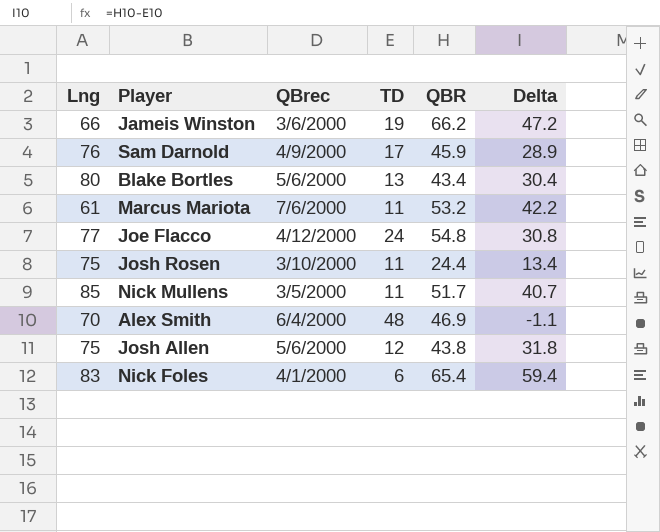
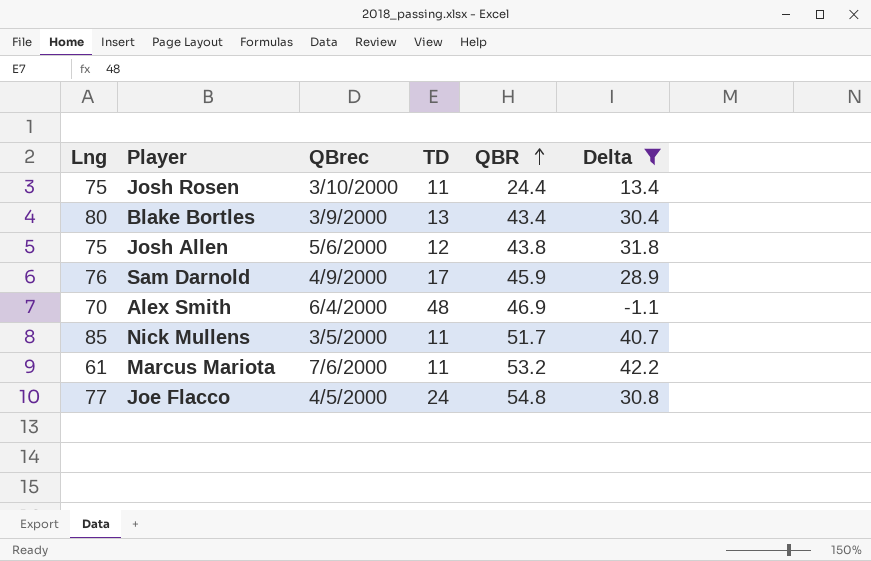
filter: none -> Delta <= 42.2
row order: none -> QBR ascending
Blake Bortles | QBrec: 5/6/2000 -> 3/9/2000
Joe Flacco | QBrec: 4/12/2000 -> 4/5/2000

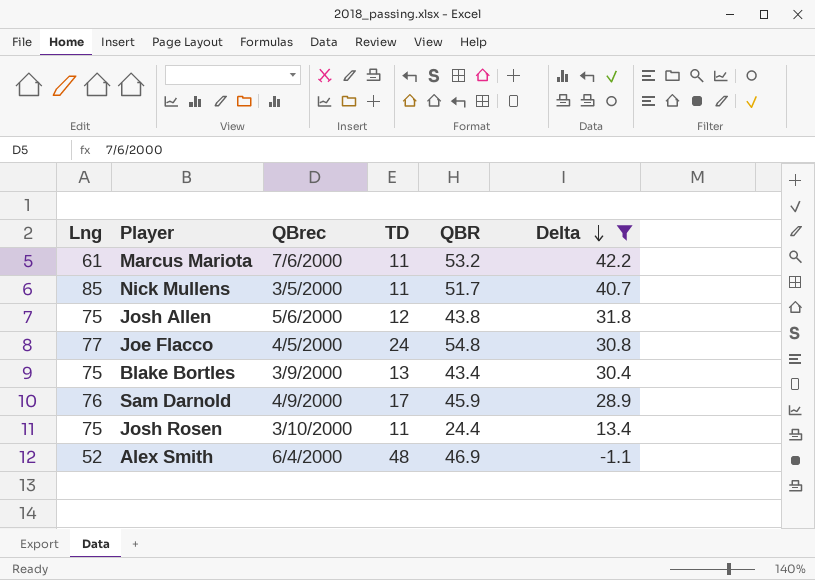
row order: QBR ascending -> Delta descending
Blake Bortles | Lng: 80 -> 75
Alex Smith | Lng: 70 -> 52

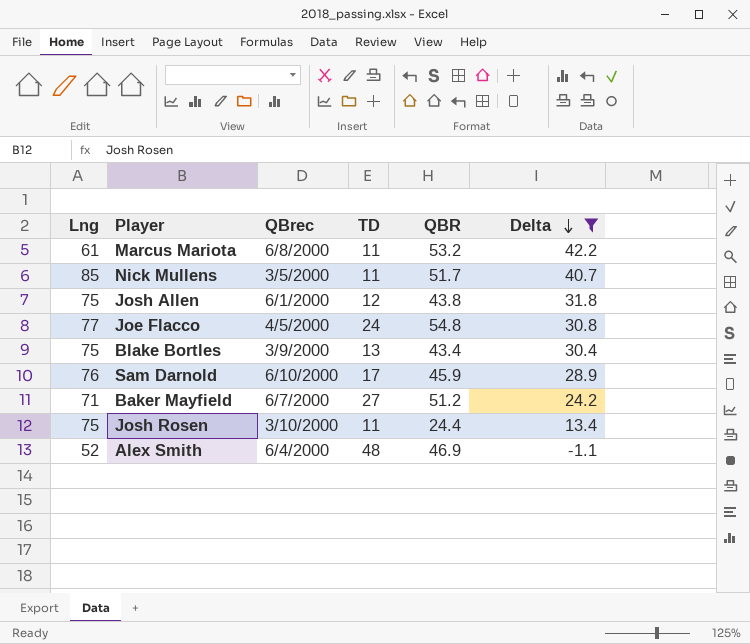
Marcus Mariota | QBrec: 7/6/2000 -> 6/8/2000
Josh Allen | QBrec: 5/6/2000 -> 6/1/2000
Sam Darnold | QBrec: 4/9/2000 -> 6/10/2000
row Baker Mayfield: none -> 71 | 6/7/2000 | 27 | 51.2 | 24.2

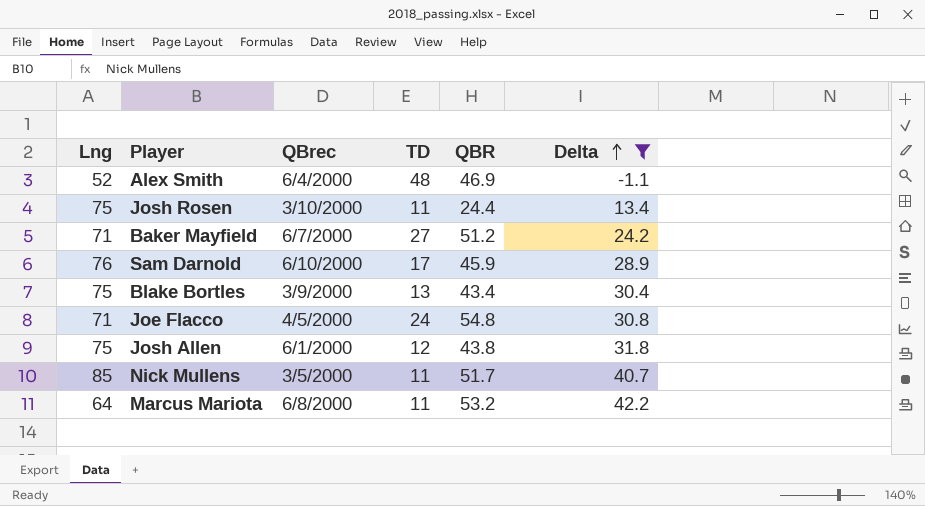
row order: Delta descending -> Delta ascending
Joe Flacco | Lng: 77 -> 71
Marcus Mariota | Lng: 61 -> 64

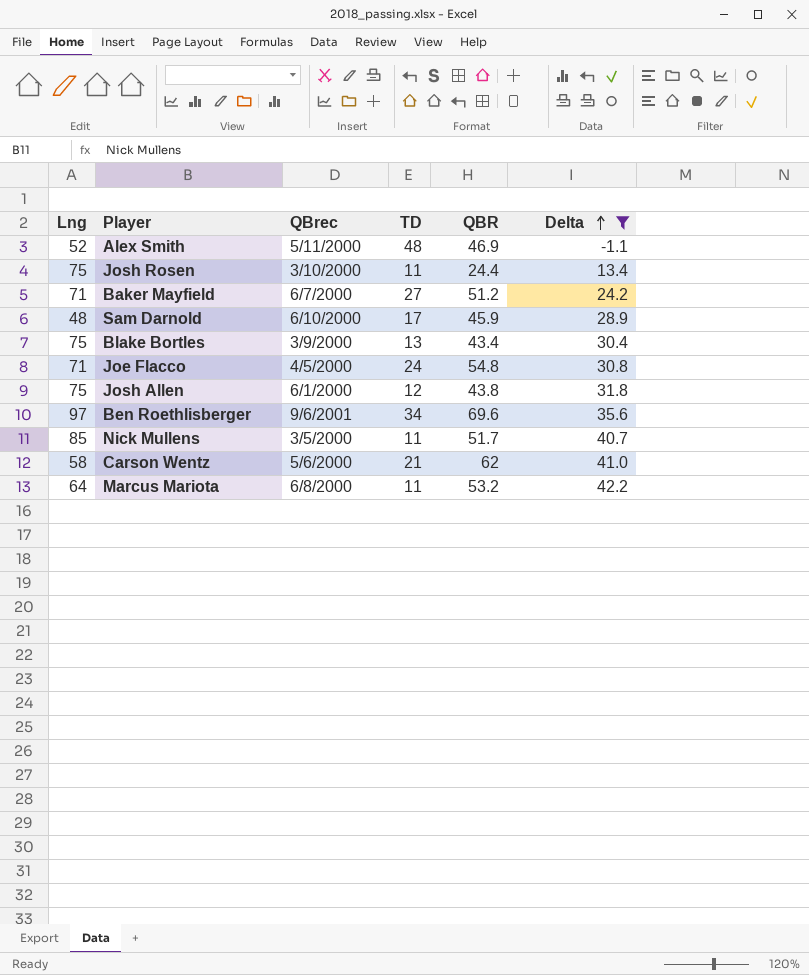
Alex Smith | QBrec: 6/4/2000 -> 5/11/2000
Sam Darnold | Lng: 76 -> 48
row Ben Roethlisberger: none -> 97 | 9/6/2001 | 34 | 69.6 | 35.6
row Carson Wentz: none -> 58 | 5/6/2000 | 21 | 62 | 41.0

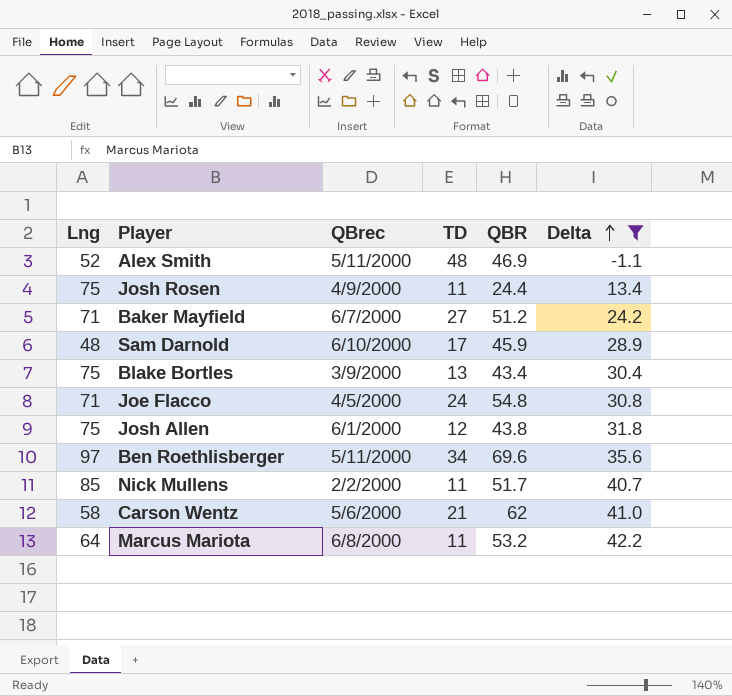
Josh Rosen | QBrec: 3/10/2000 -> 4/9/2000
Ben Roethlisberger | QBrec: 9/6/2001 -> 5/11/2000
Nick Mullens | QBrec: 3/5/2000 -> 2/2/2000

